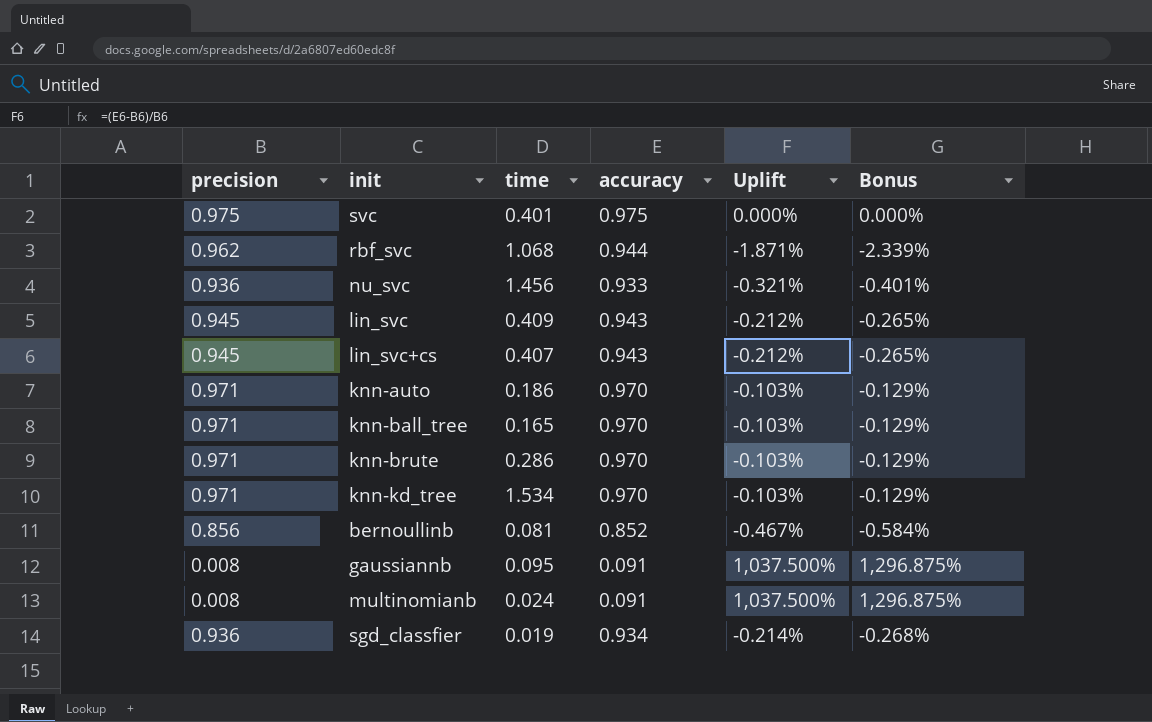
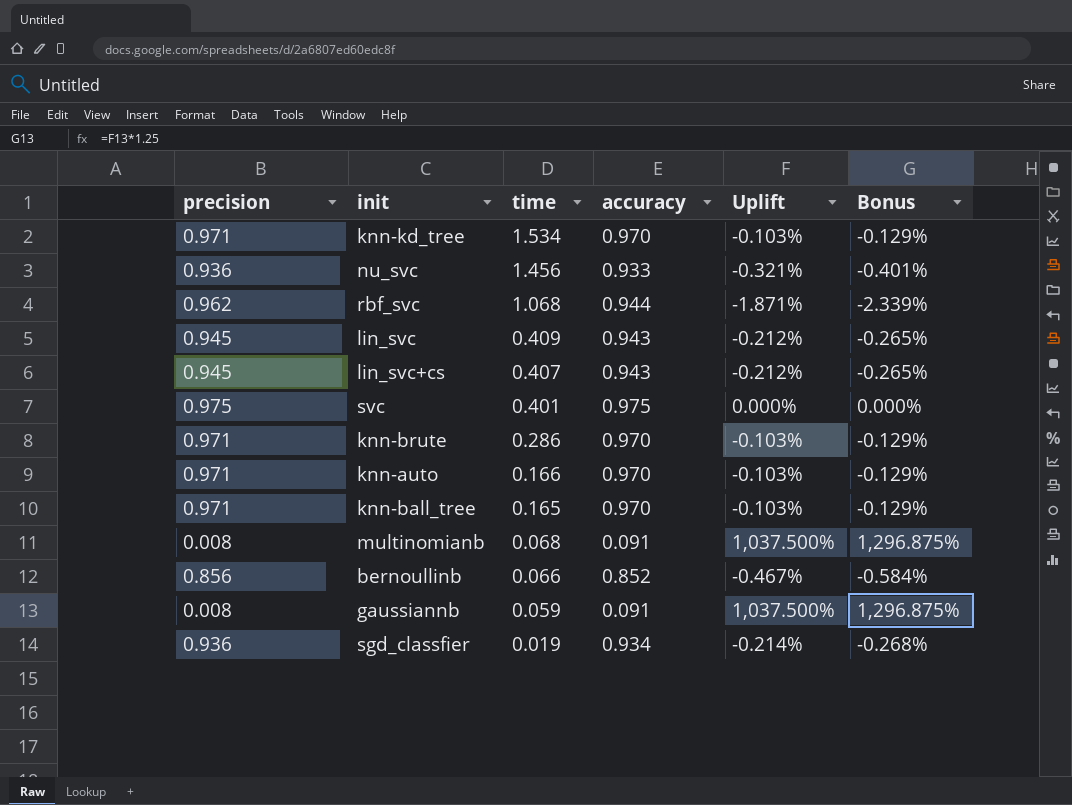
row order: none -> time descending
knn-auto | time: 0.186 -> 0.166
multinomianb | time: 0.024 -> 0.068
bernoullinb | time: 0.081 -> 0.066
gaussiannb | time: 0.095 -> 0.059

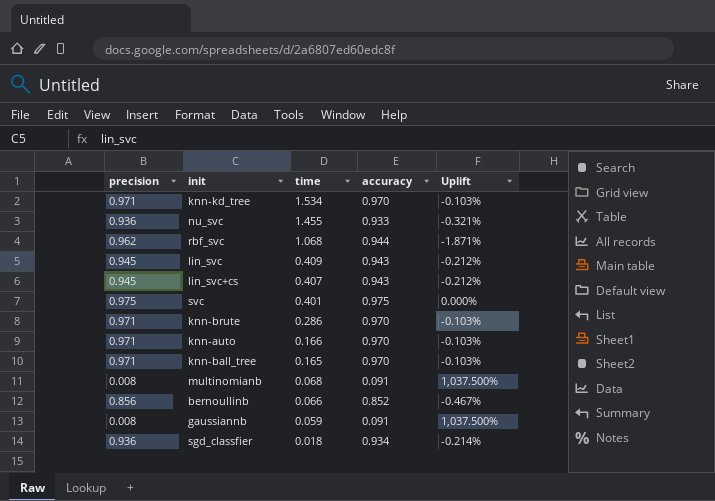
column Bonus | formula: [Uplift] * 1.25 -> none
nu_svc | time: 1.456 -> 1.455
sgd_classfier | time: 0.019 -> 0.018

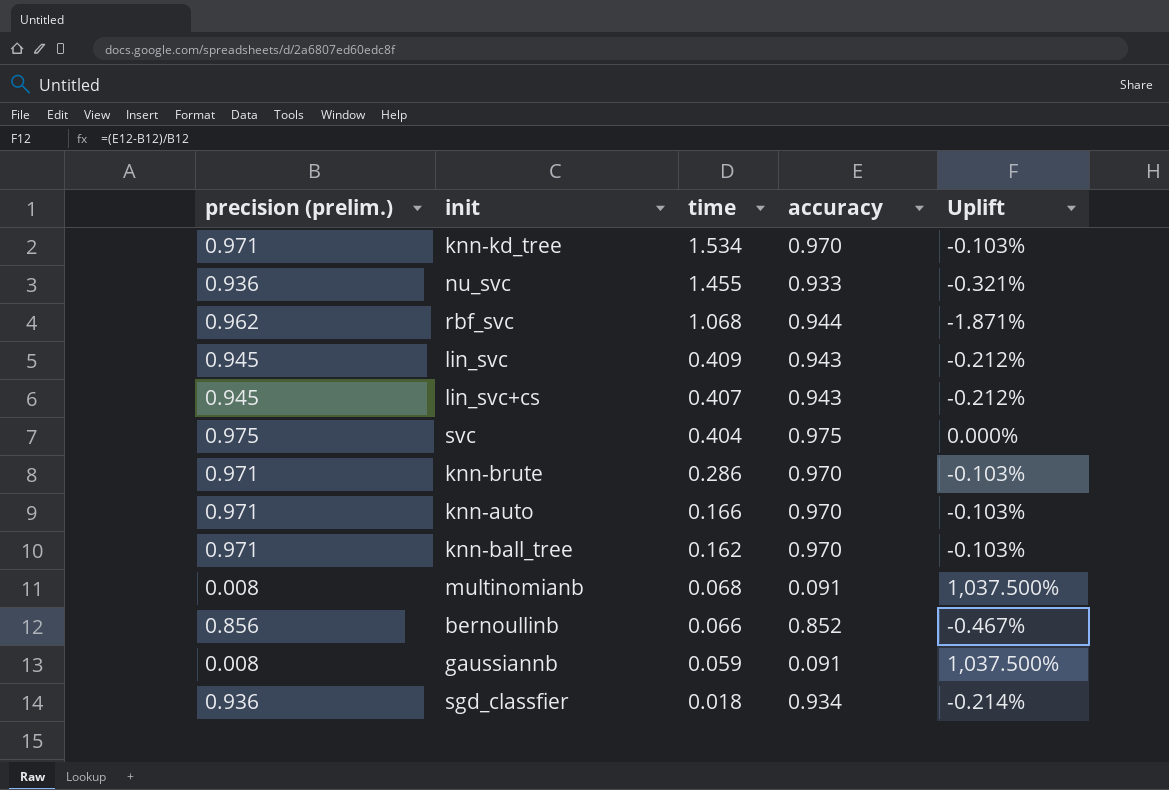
column name: precision -> precision (prelim.)
svc | time: 0.401 -> 0.404
knn-ball_tree | time: 0.165 -> 0.162

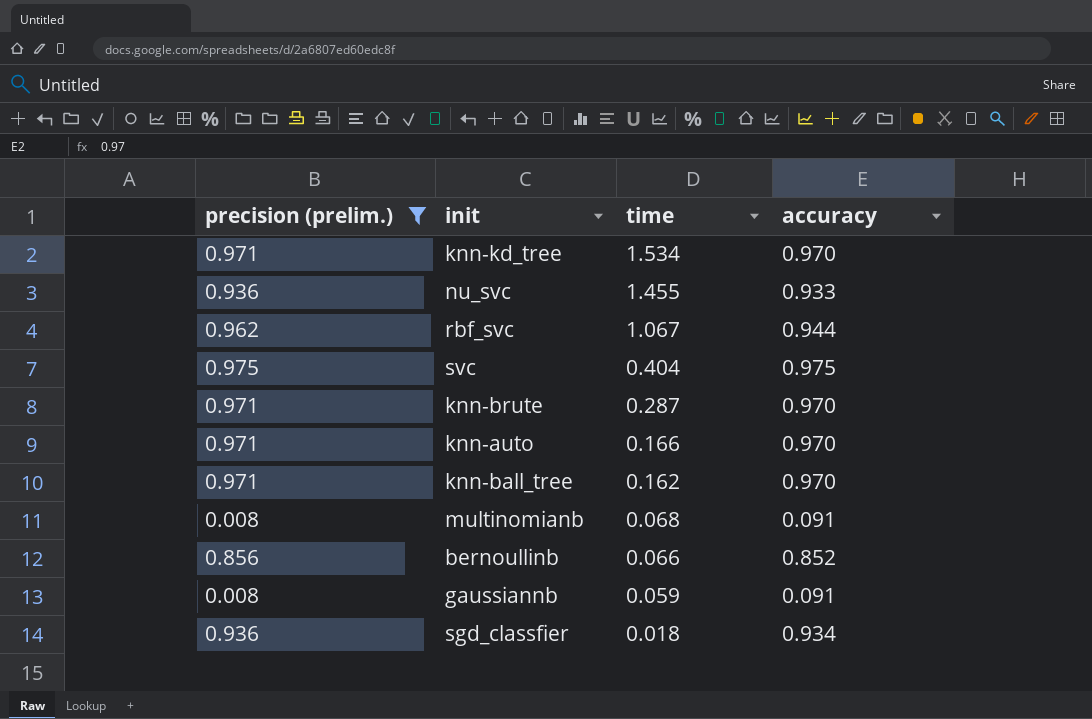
filter: none -> precision (prelim.) != 0.945
column Uplift | formula: ([accuracy] - [precision (prelim.)]) / [precision (prelim.)] -> none
rbf_svc | time: 1.068 -> 1.067
knn-brute | time: 0.286 -> 0.287

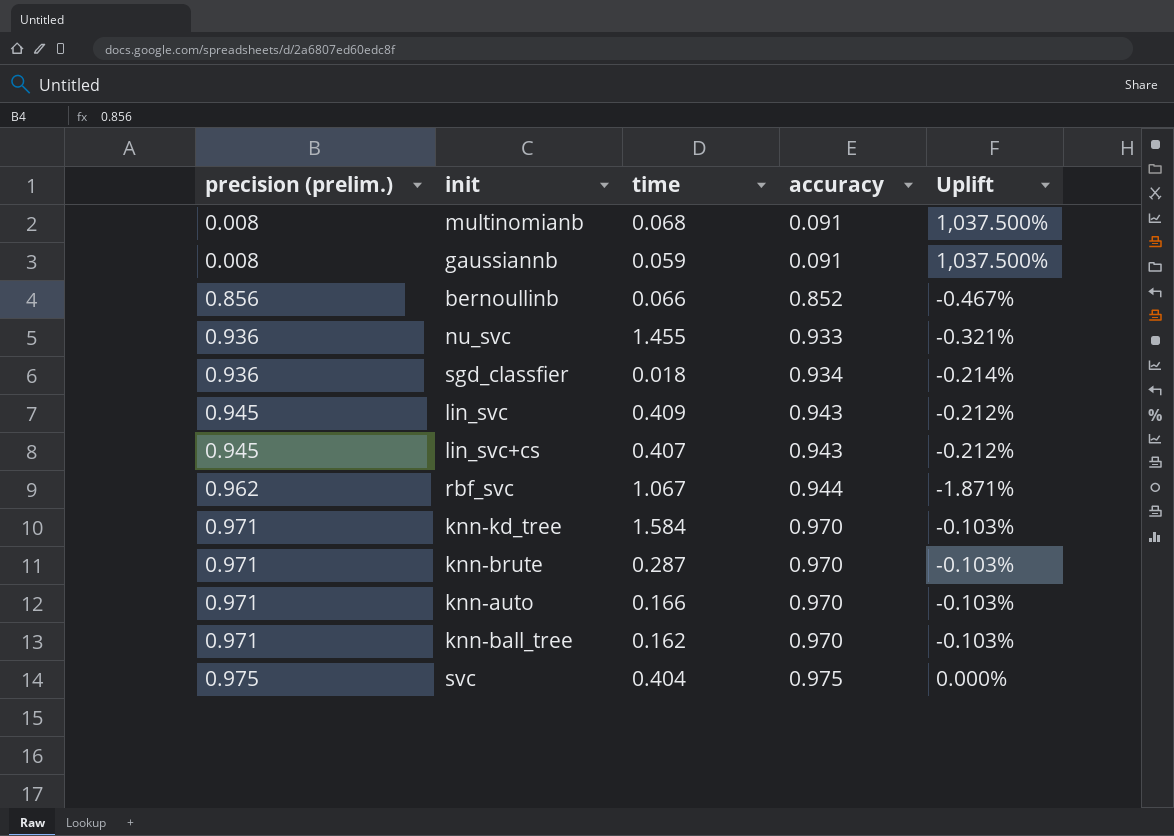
filter: precision (prelim.) != 0.945 -> none
row order: time descending -> precision (prelim.) ascending
column Uplift | formula: none -> ([accuracy] - [precision (prelim.)]) / [precision (prelim.)]
knn-kd_tree | time: 1.534 -> 1.584

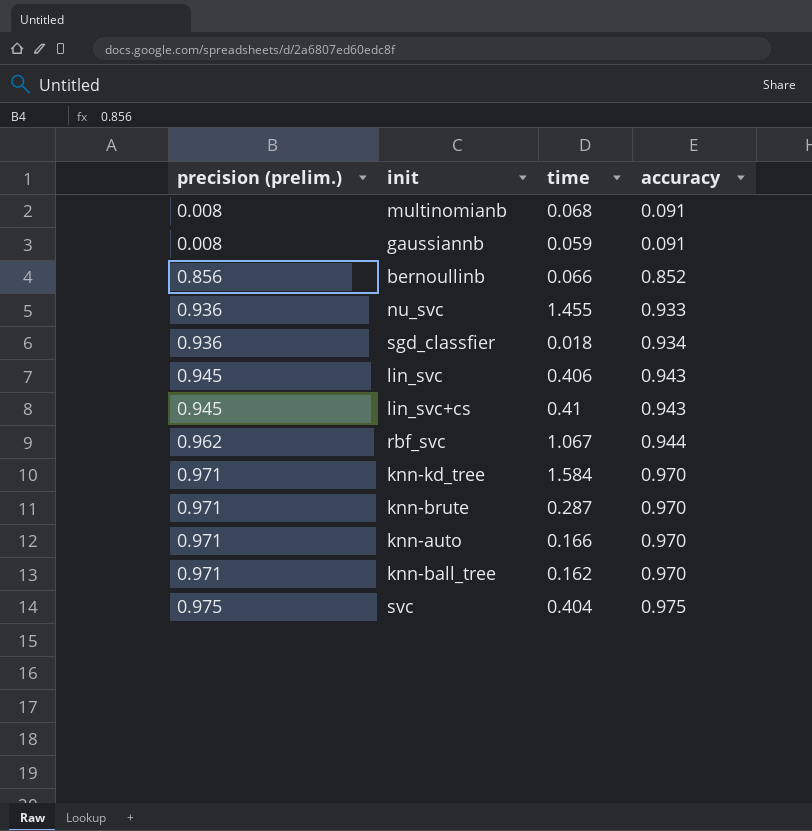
column Uplift | formula: ([accuracy] - [precision (prelim.)]) / [precision (prelim.)] -> none
lin_svc | time: 0.409 -> 0.406
lin_svc+cs | time: 0.407 -> 0.41

